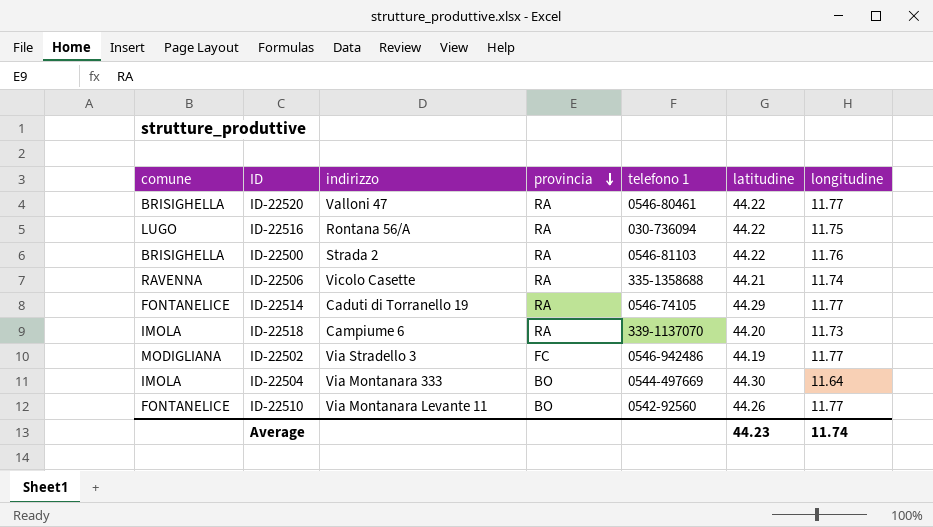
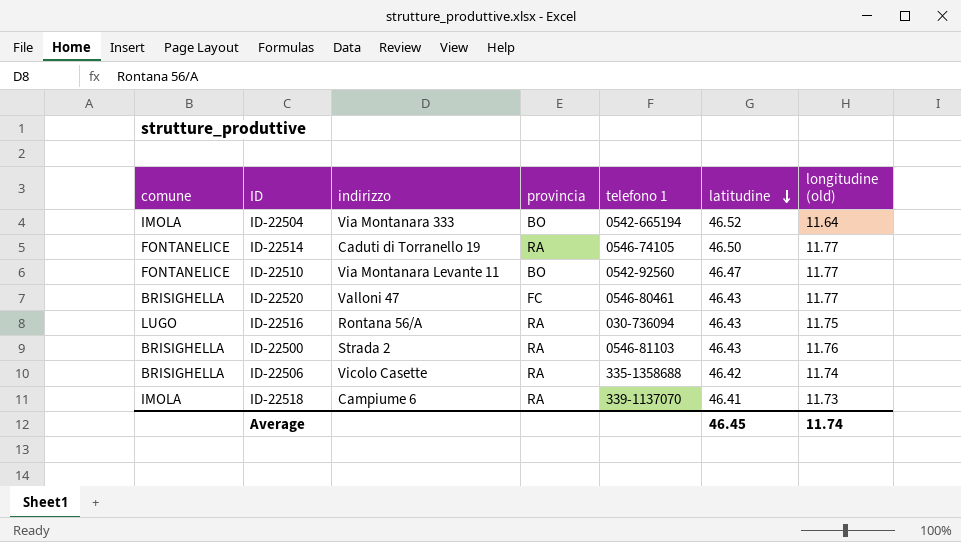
row order: provincia descending -> latitudine descending
column name: longitudine -> longitudine (old)
row ID-22502: MODIGLIANA | Via Stradello 3 | FC | 0546-942486 | 44.19 | 11.77 -> none
ID-22504 | telefono 1: 0544-497669 -> 0542-665194
ID-22504 | latitudine: 44.30 -> 46.52
ID-22514 | latitudine: 44.29 -> 46.50
ID-22510 | latitudine: 44.26 -> 46.47
ID-22520 | provincia: RA -> FC
ID-22520 | latitudine: 44.22 -> 46.43
ID-22516 | latitudine: 44.22 -> 46.43
ID-22500 | latitudine: 44.22 -> 46.43
ID-22506 | comune: RAVENNA -> BRISIGHELLA
ID-22506 | latitudine: 44.21 -> 46.42
ID-22518 | latitudine: 44.20 -> 46.41
Average | latitudine: 44.23 -> 46.45

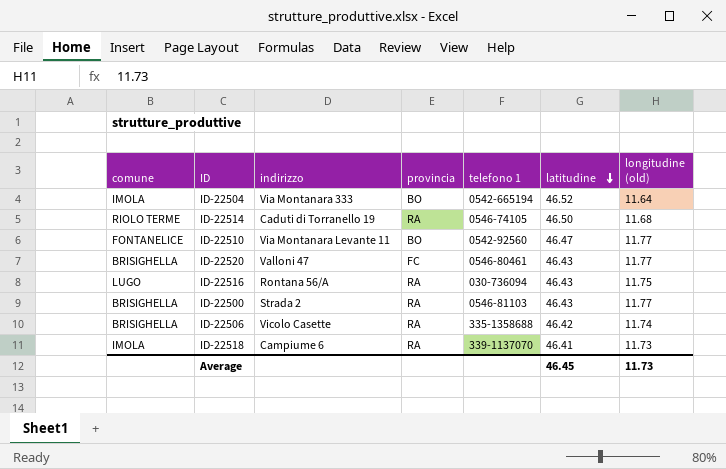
ID-22514 | comune: FONTANELICE -> RIOLO TERME
ID-22514 | longitudine (old): 11.77 -> 11.68
ID-22500 | longitudine (old): 11.76 -> 11.77
Average | longitudine (old): 11.74 -> 11.73

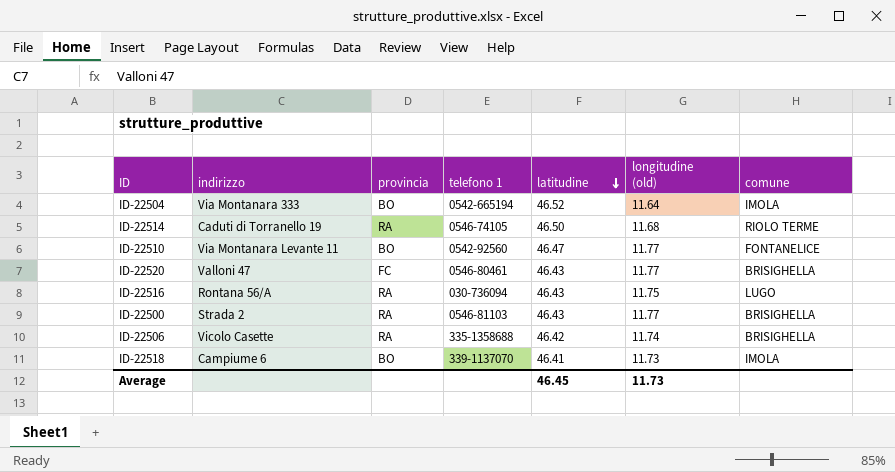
column comune | position: 1 -> 7
ID-22518 | provincia: RA -> BO

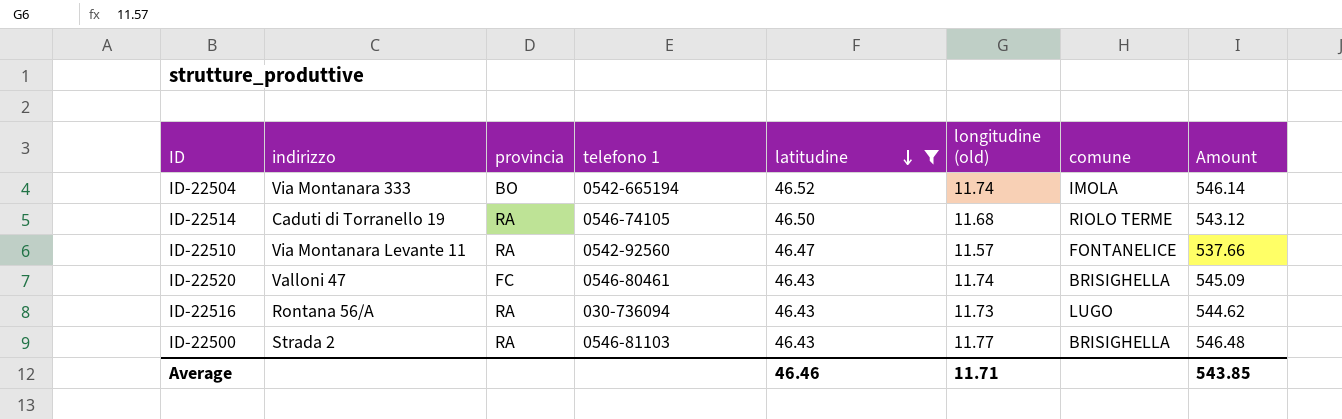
filter: none -> latitudine >= 46.43
column Amount | formula: none -> [latitudine] * [longitudine (old)]
ID-22504 | longitudine (old): 11.64 -> 11.74
ID-22510 | provincia: BO -> RA
ID-22510 | longitudine (old): 11.77 -> 11.57
ID-22520 | longitudine (old): 11.77 -> 11.74
ID-22516 | longitudine (old): 11.75 -> 11.73
Average | latitudine: 46.45 -> 46.46
Average | longitudine (old): 11.73 -> 11.71

